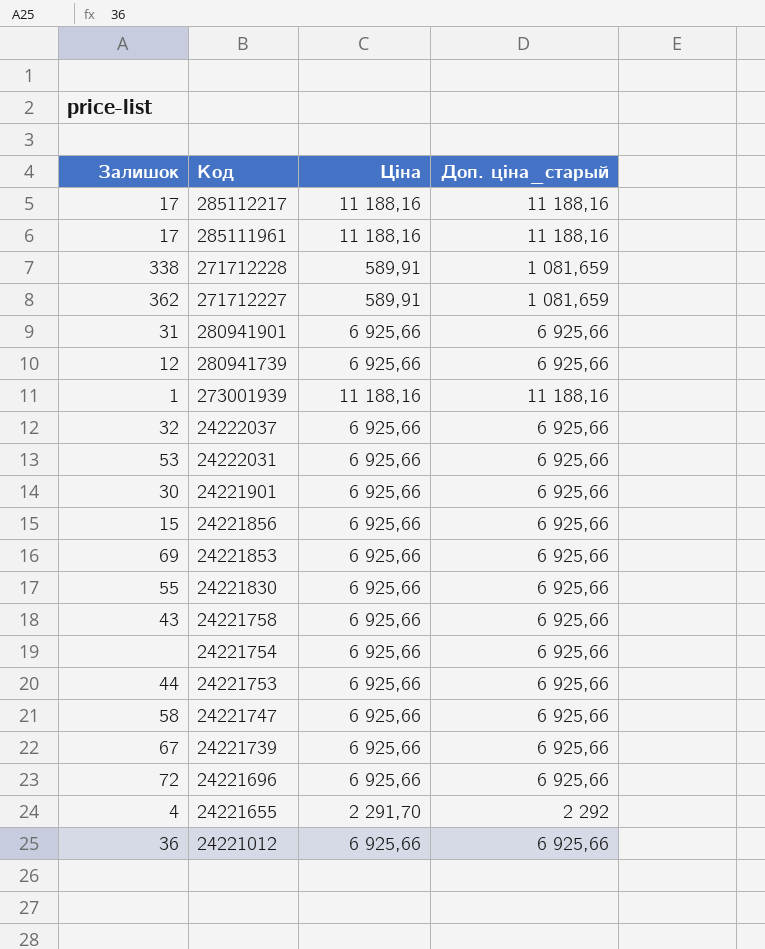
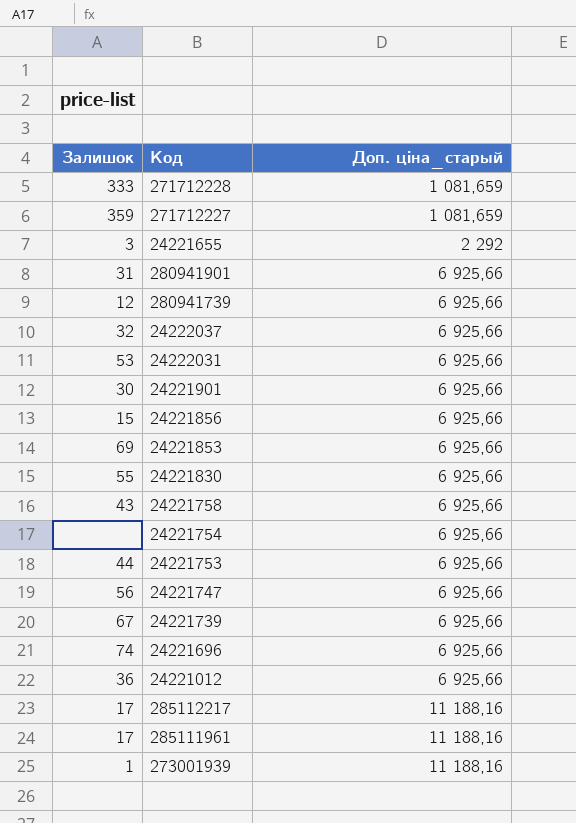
row order: none -> Доп. ціна_старый ascending
column Ціна | position: 3 -> none
271712228 | Залишок: 338 -> 333
271712227 | Залишок: 362 -> 359
24221655 | Залишок: 4 -> 3
24221747 | Залишок: 58 -> 56
24221696 | Залишок: 72 -> 74

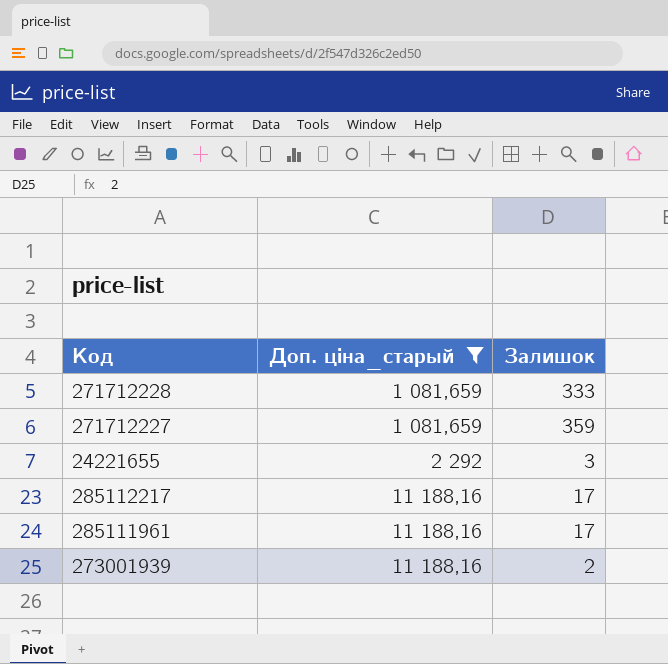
filter: none -> Доп. ціна_старый != 6 925,66
column Залишок | position: 1 -> 3
273001939 | Залишок: 1 -> 2

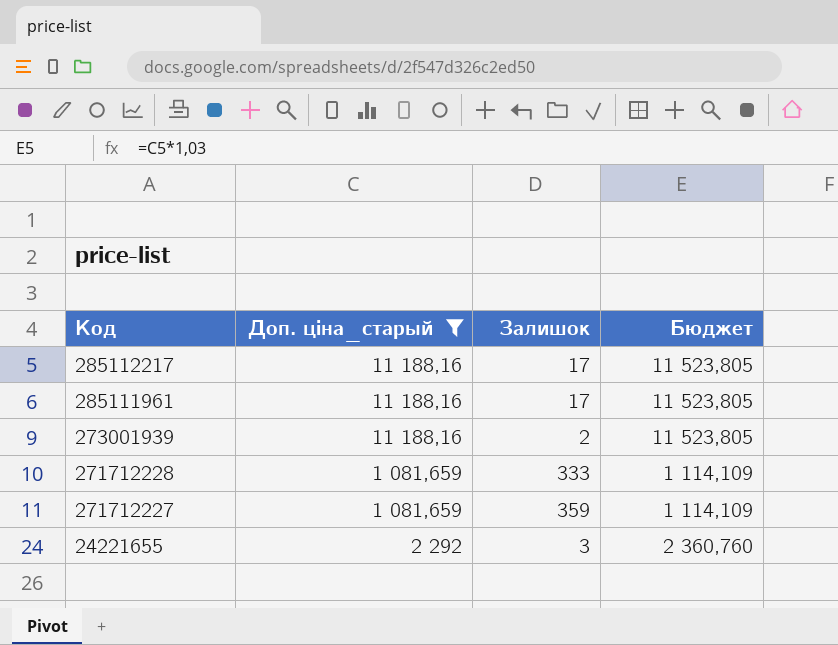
row order: Доп. ціна_старый ascending -> Код descending
column Бюджет | formula: none -> [Доп. ціна_старый] * 1,03

